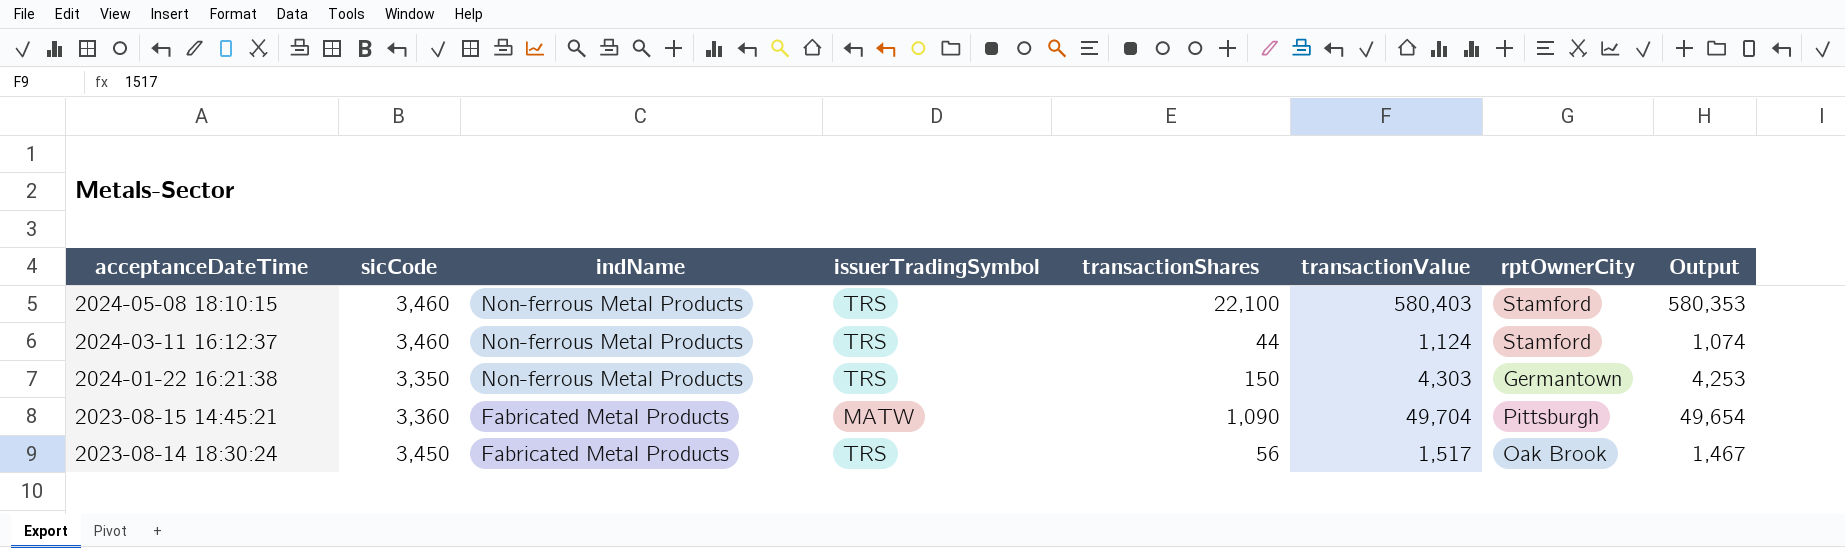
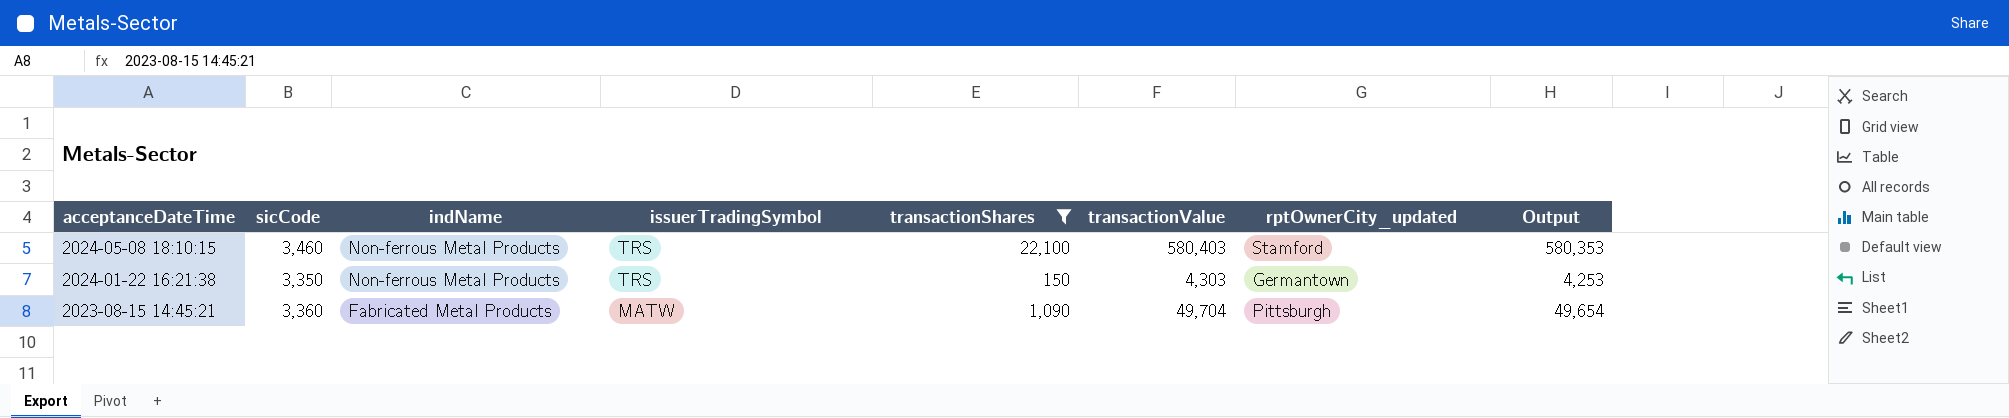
filter: none -> transactionShares >= 150
column name: rptOwnerCity -> rptOwnerCity_updated

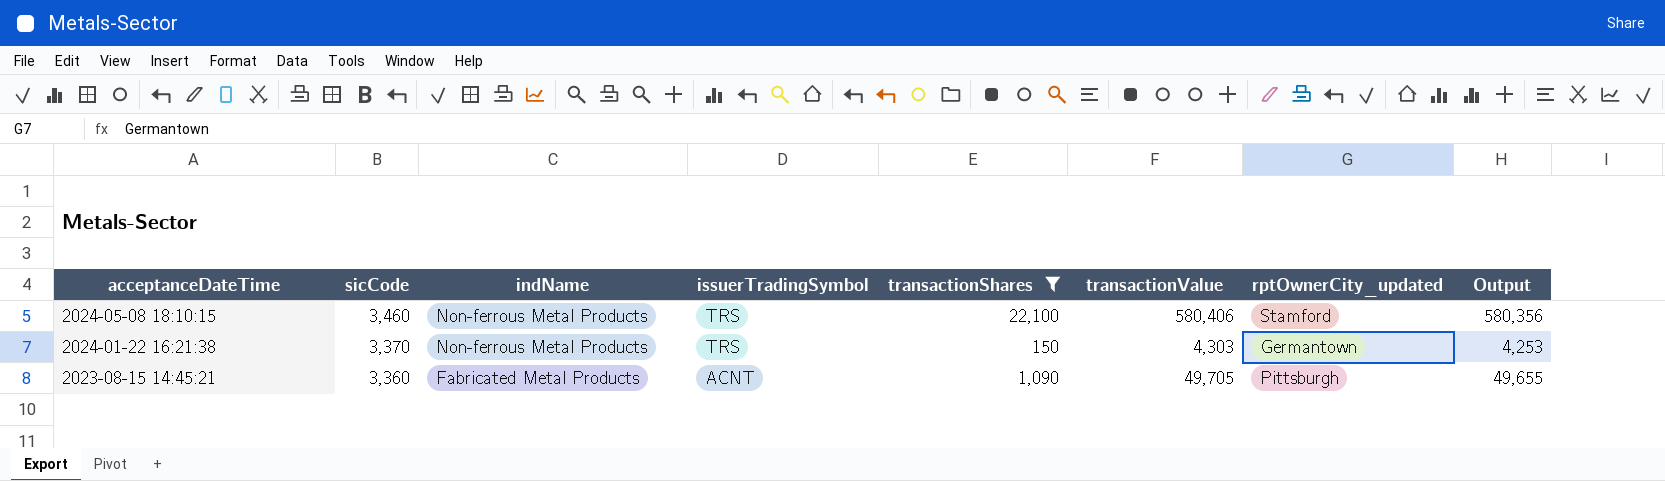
2024-05-08 18:10:15 | transactionValue: 580,403 -> 580,406
2024-05-08 18:10:15 | Output: 580,353 -> 580,356
2024-01-22 16:21:38 | sicCode: 3,350 -> 3,370
2023-08-15 14:45:21 | issuerTradingSymbol: MATW -> ACNT
2023-08-15 14:45:21 | transactionValue: 49,704 -> 49,705
2023-08-15 14:45:21 | Output: 49,654 -> 49,655

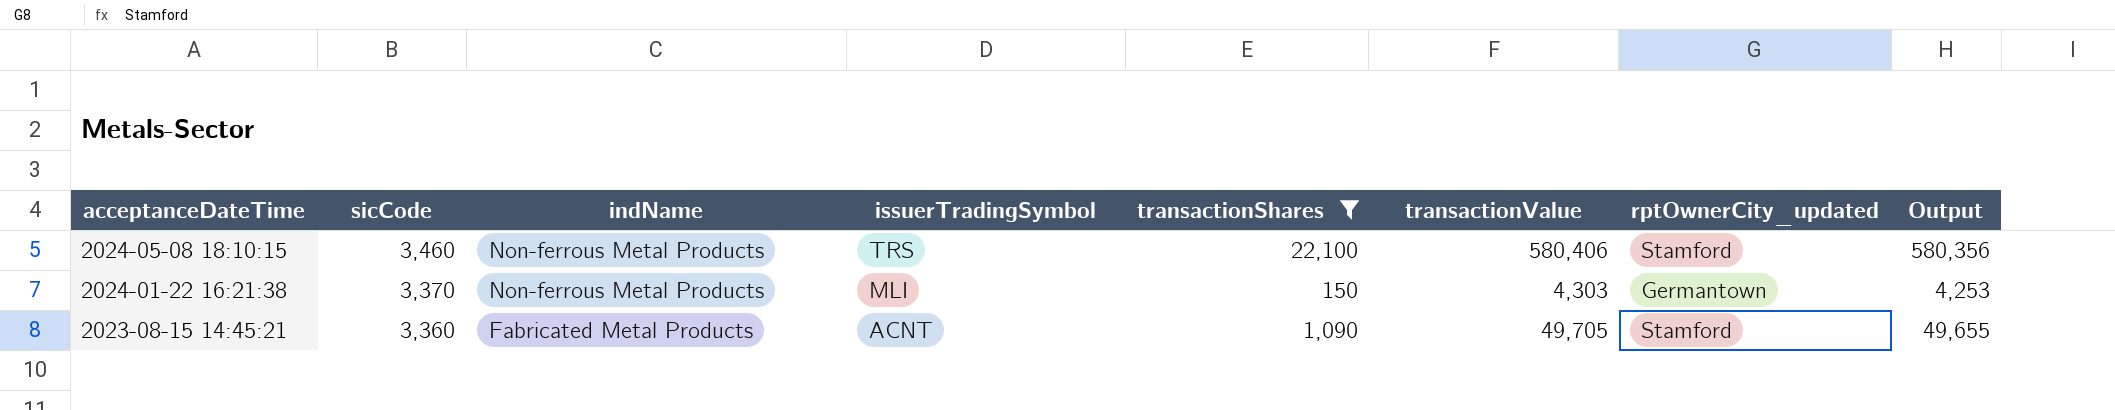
2024-01-22 16:21:38 | issuerTradingSymbol: TRS -> MLI
2023-08-15 14:45:21 | rptOwnerCity_updated: Pittsburgh -> Stamford

